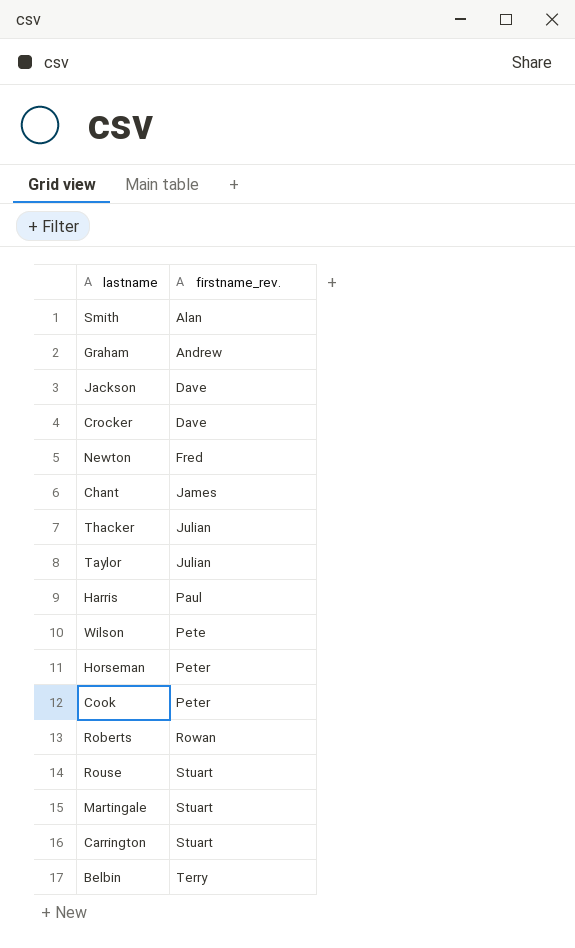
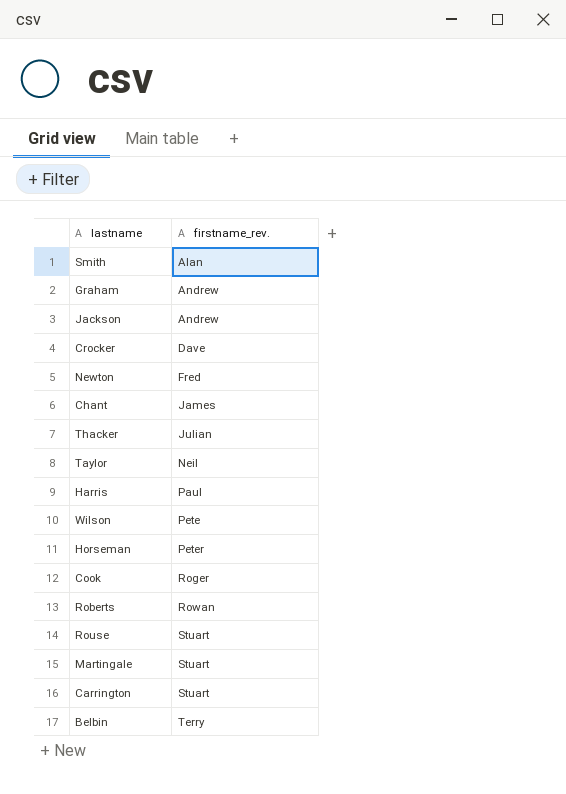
Jackson | firstname_rev.: Dave -> Andrew
Taylor | firstname_rev.: Julian -> Neil
Cook | firstname_rev.: Peter -> Roger

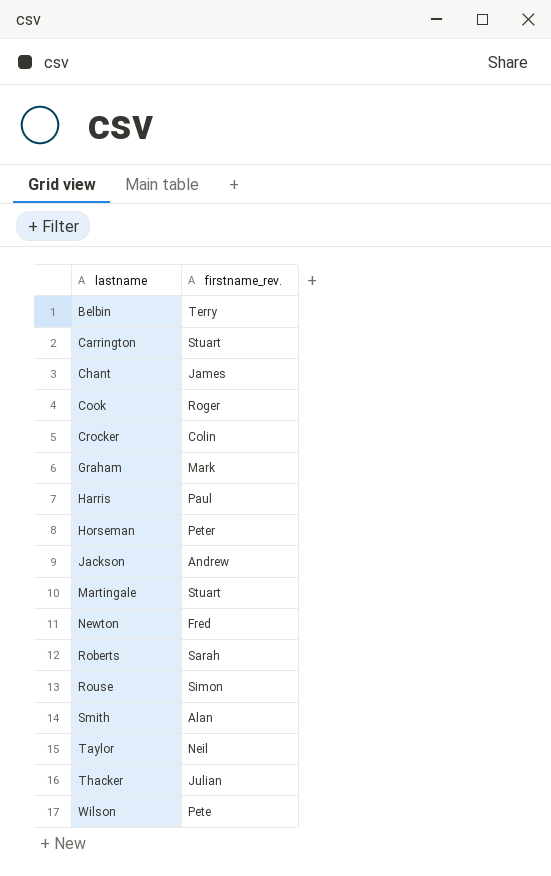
row order: firstname_rev. ascending -> lastname ascending
Crocker | firstname_rev.: Dave -> Colin
Graham | firstname_rev.: Andrew -> Mark
Roberts | firstname_rev.: Rowan -> Sarah
Rouse | firstname_rev.: Stuart -> Simon

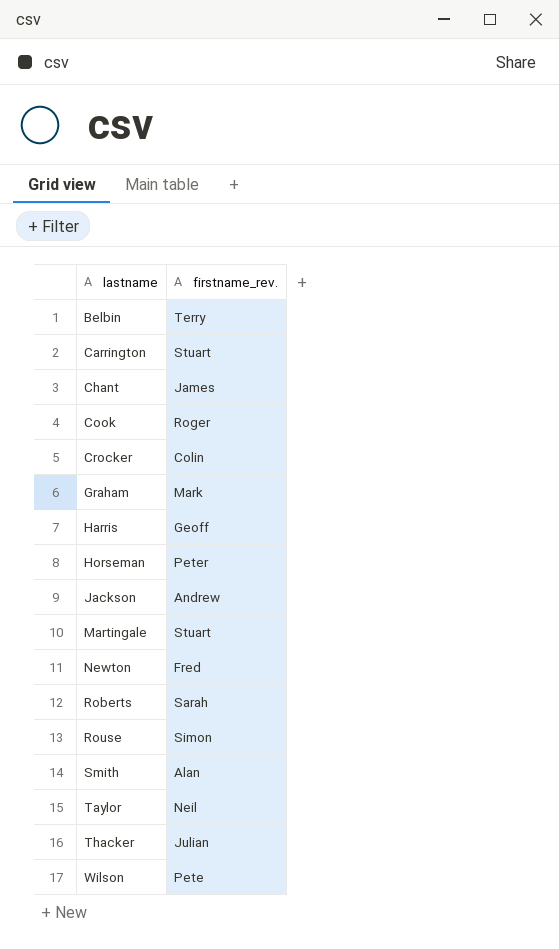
Harris | firstname_rev.: Paul -> Geoff

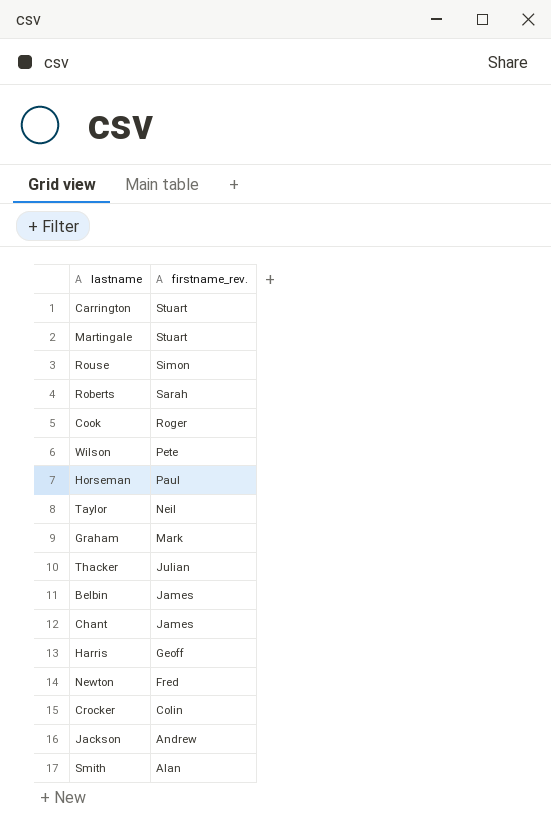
row order: lastname ascending -> firstname_rev. descending
Horseman | firstname_rev.: Peter -> Paul
Belbin | firstname_rev.: Terry -> James

